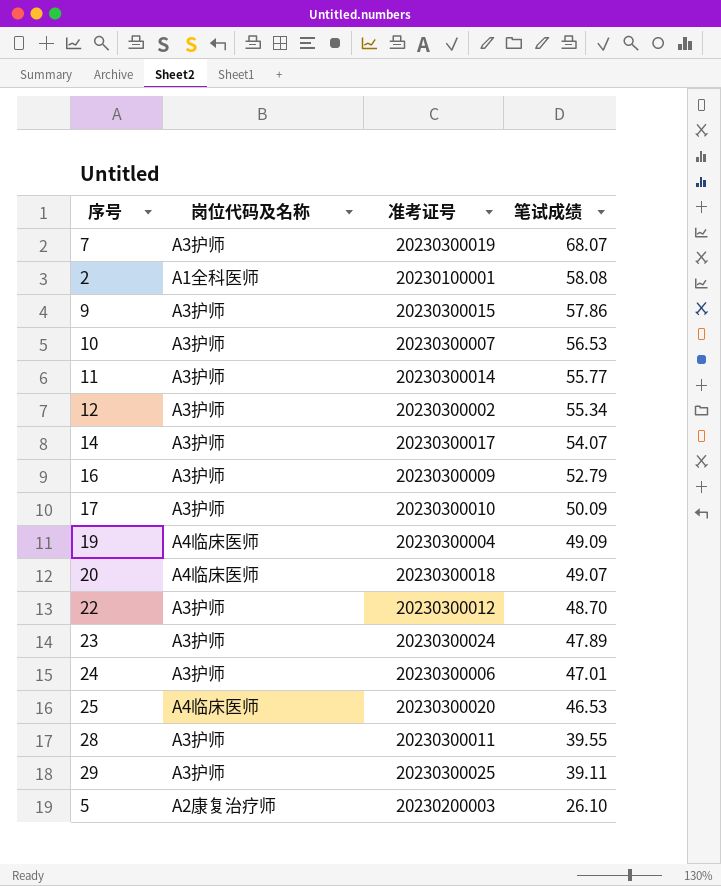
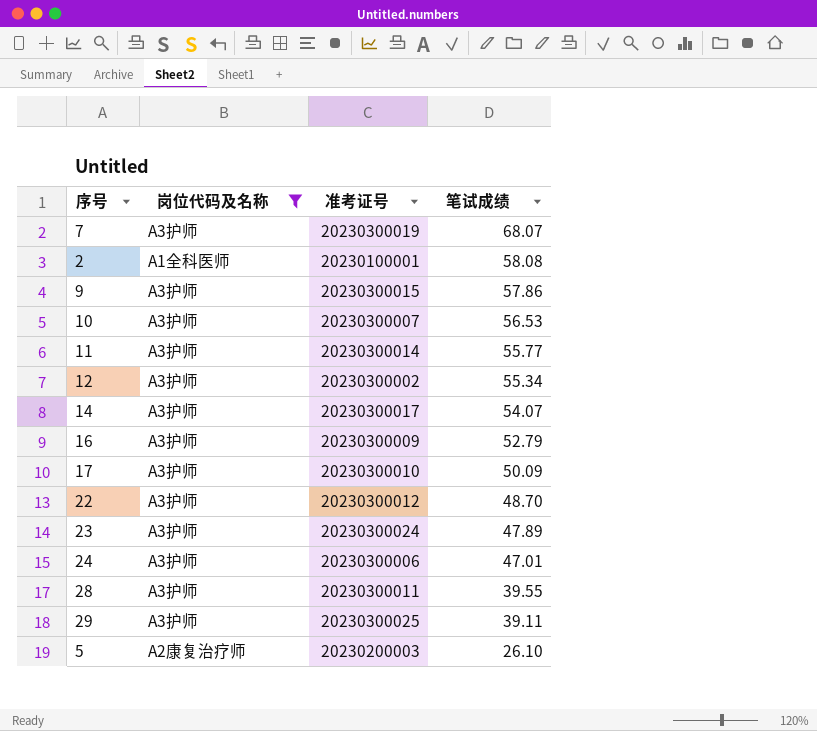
filter: none -> 岗位代码及名称 != A4临床医师

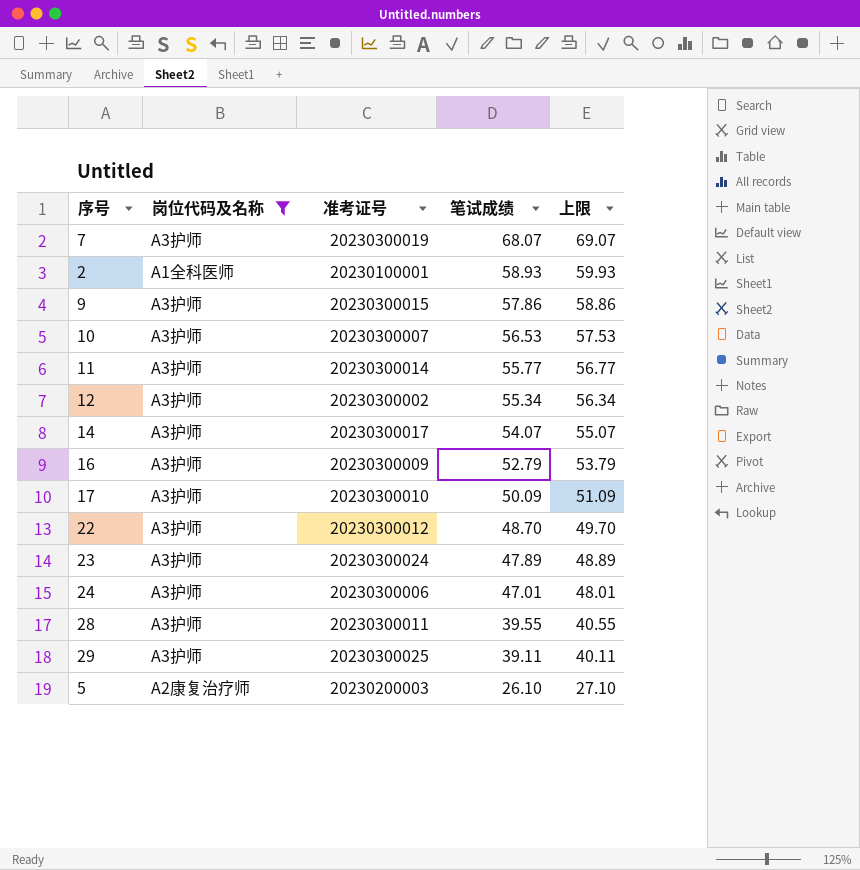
column 上限 | formula: none -> [笔试成绩] + 1
2 | 笔试成绩: 58.08 -> 58.93

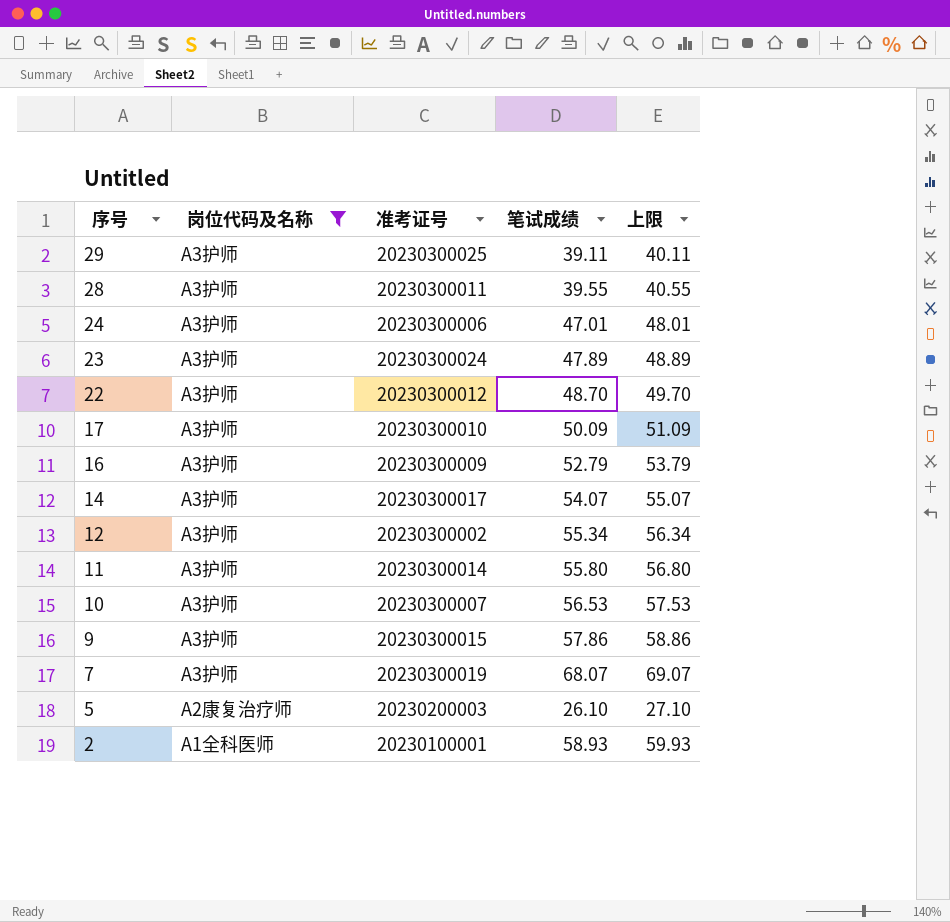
row order: 笔试成绩 descending -> 序号 descending
11 | 笔试成绩: 55.77 -> 55.80
11 | 上限: 56.77 -> 56.80

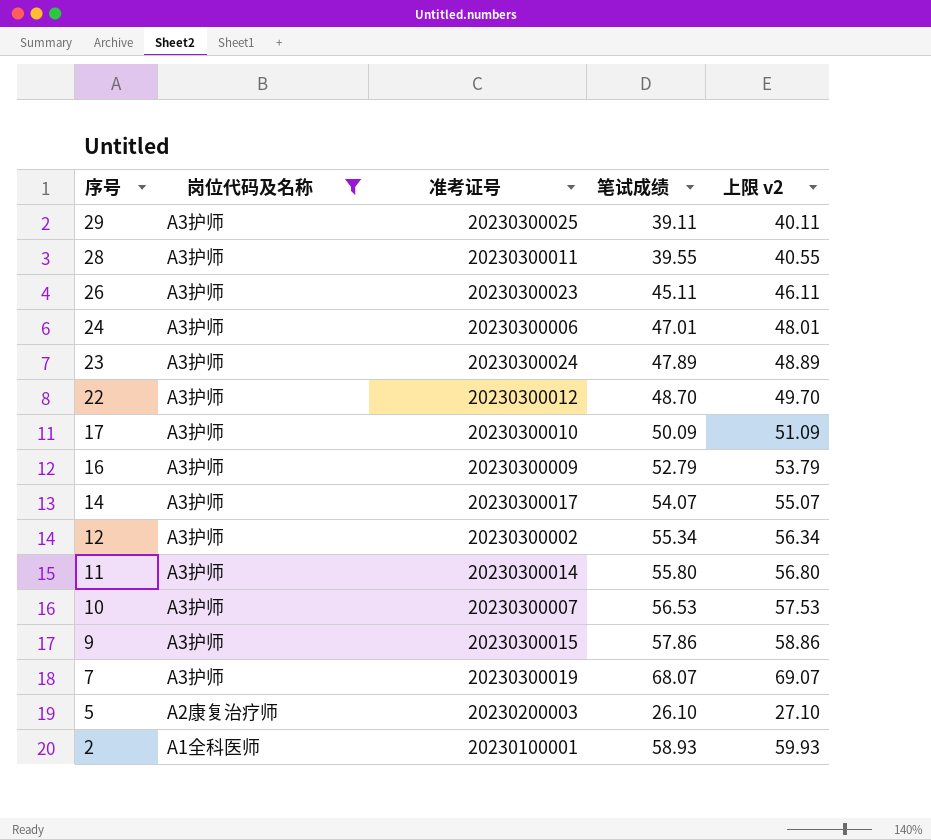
column name: 上限 -> 上限 v2
row 26: none -> A3护师 | 20230300023 | 45.11 | 46.11

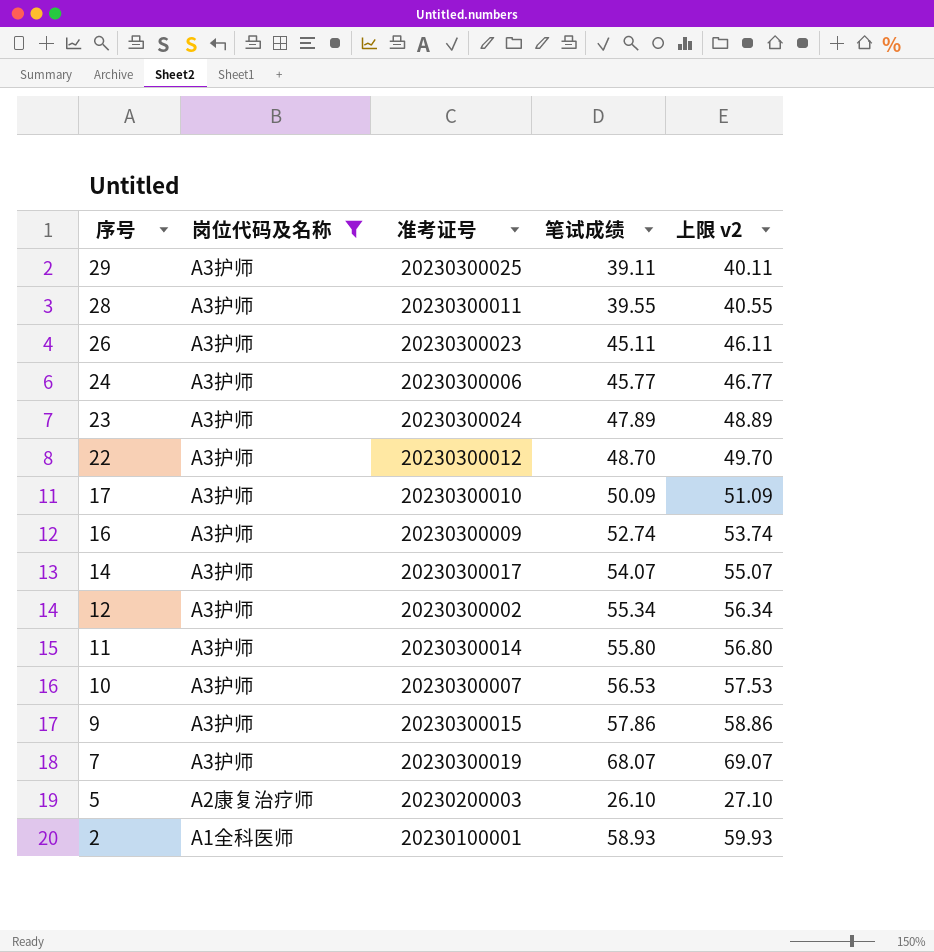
24 | 笔试成绩: 47.01 -> 45.77
24 | 上限 v2: 48.01 -> 46.77
16 | 笔试成绩: 52.79 -> 52.74
16 | 上限 v2: 53.79 -> 53.74

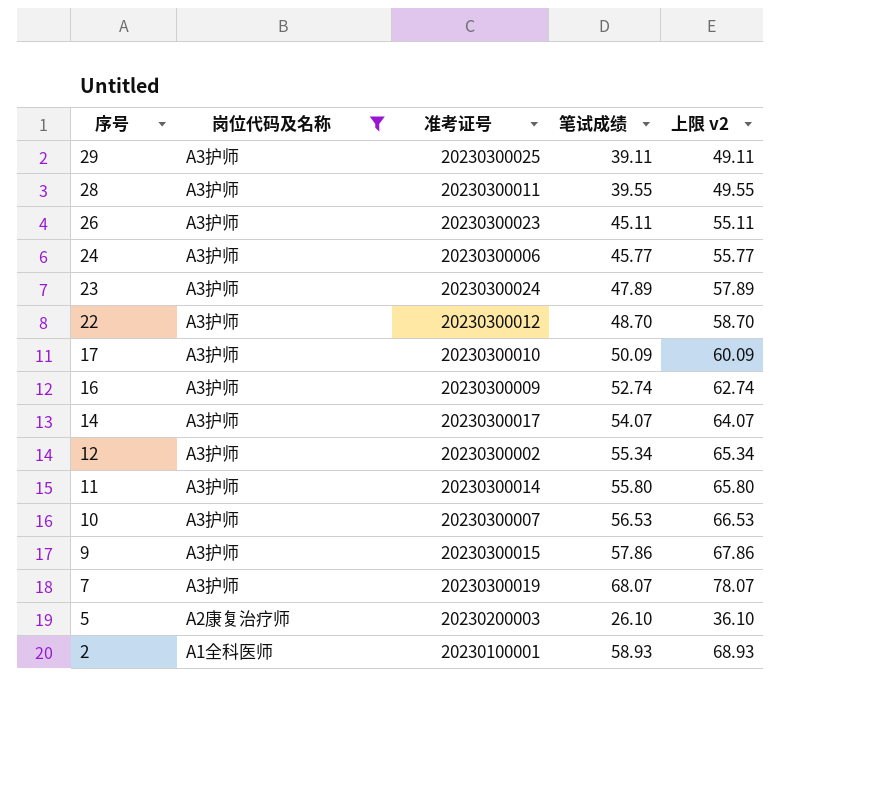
column 上限 v2 | formula: [笔试成绩] + 1 -> [笔试成绩] + 10

